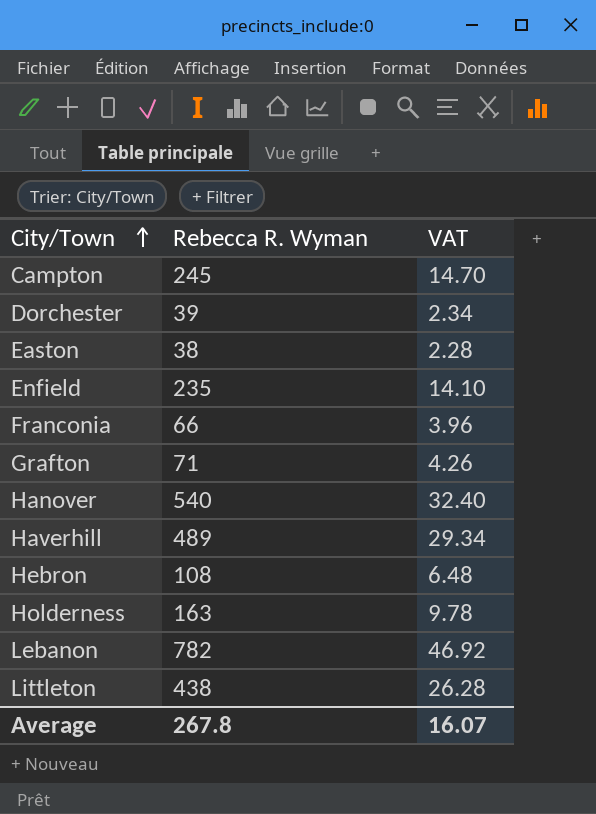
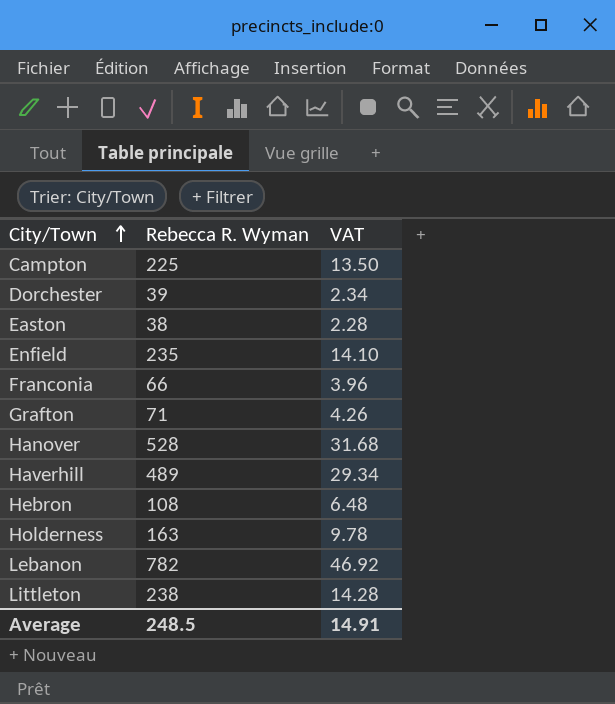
Campton | Rebecca R. Wyman: 245 -> 225
Campton | VAT: 14.70 -> 13.50
Hanover | Rebecca R. Wyman: 540 -> 528
Hanover | VAT: 32.40 -> 31.68
Littleton | Rebecca R. Wyman: 438 -> 238
Littleton | VAT: 26.28 -> 14.28
Average | Rebecca R. Wyman: 267.8 -> 248.5
Average | VAT: 16.07 -> 14.91

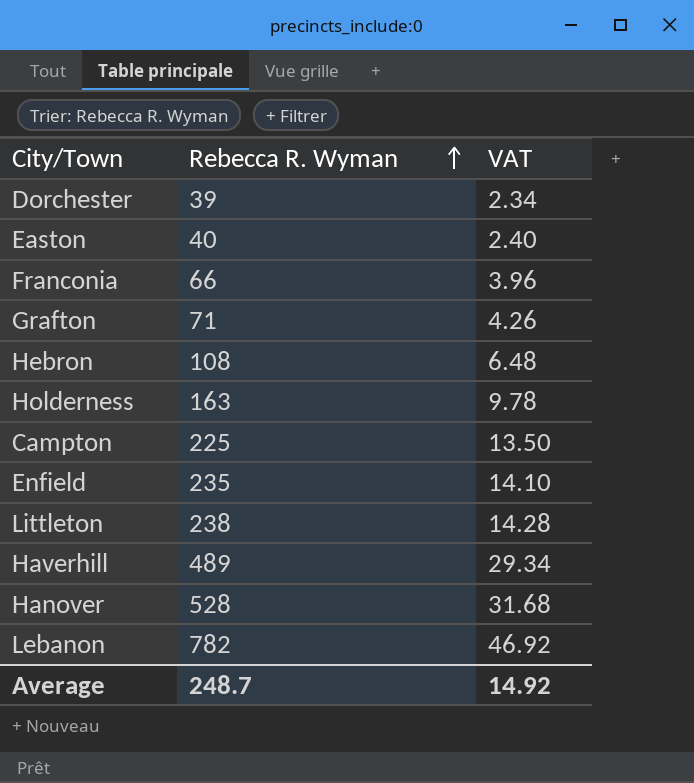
row order: City/Town ascending -> Rebecca R. Wyman ascending
Easton | Rebecca R. Wyman: 38 -> 40
Easton | VAT: 2.28 -> 2.40
Average | Rebecca R. Wyman: 248.5 -> 248.7
Average | VAT: 14.91 -> 14.92

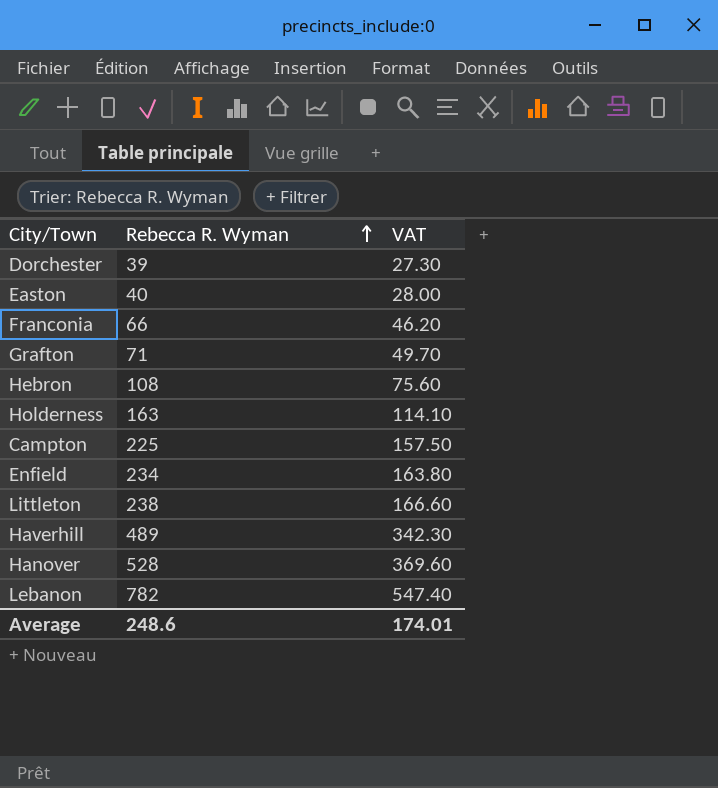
column VAT | formula: [Rebecca R. Wyman] * 0.06 -> [Rebecca R. Wyman] * 0.7
Enfield | Rebecca R. Wyman: 235 -> 234
Average | Rebecca R. Wyman: 248.7 -> 248.6
Average | VAT: 14.92 -> 174.01

